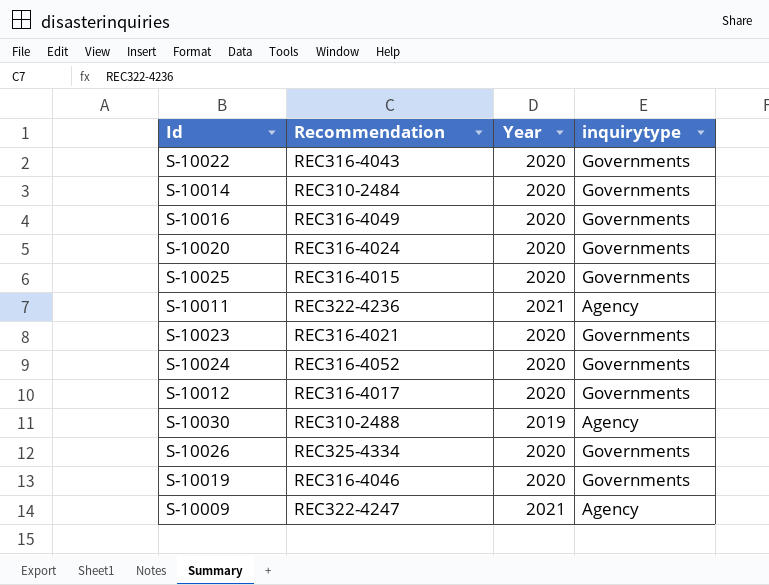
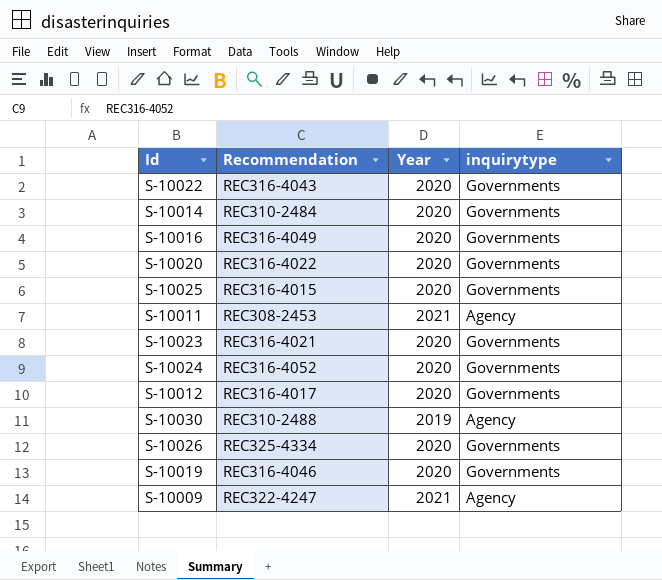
S-10020 | Recommendation: REC316-4024 -> REC316-4022
S-10011 | Recommendation: REC322-4236 -> REC308-2453

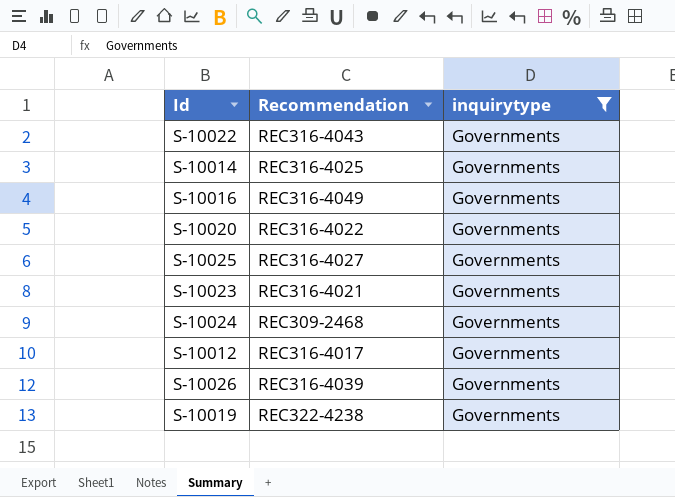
filter: none -> inquirytype = Governments
column Year | position: 3 -> none
S-10014 | Recommendation: REC310-2484 -> REC316-4025
S-10025 | Recommendation: REC316-4015 -> REC316-4027
S-10024 | Recommendation: REC316-4052 -> REC309-2468
S-10026 | Recommendation: REC325-4334 -> REC316-4039
S-10019 | Recommendation: REC316-4046 -> REC322-4238

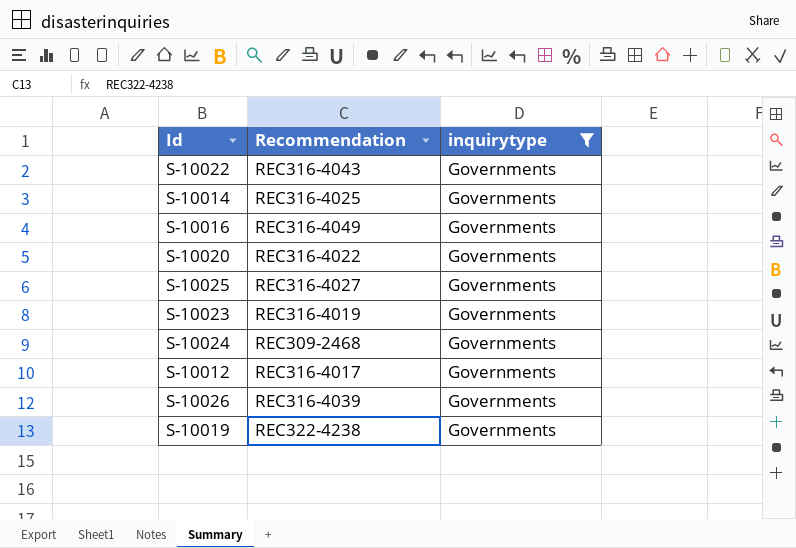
S-10023 | Recommendation: REC316-4021 -> REC316-4019

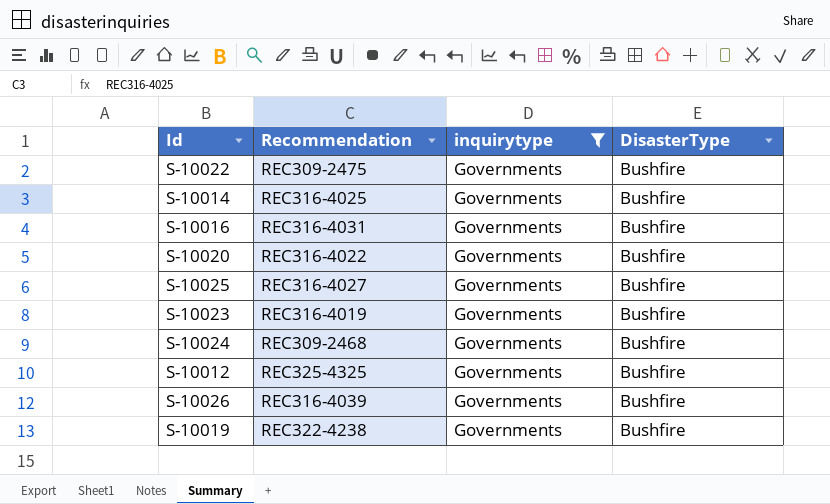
column DisasterType | position: none -> 4
S-10022 | Recommendation: REC316-4043 -> REC309-2475
S-10016 | Recommendation: REC316-4049 -> REC316-4031
S-10012 | Recommendation: REC316-4017 -> REC325-4325

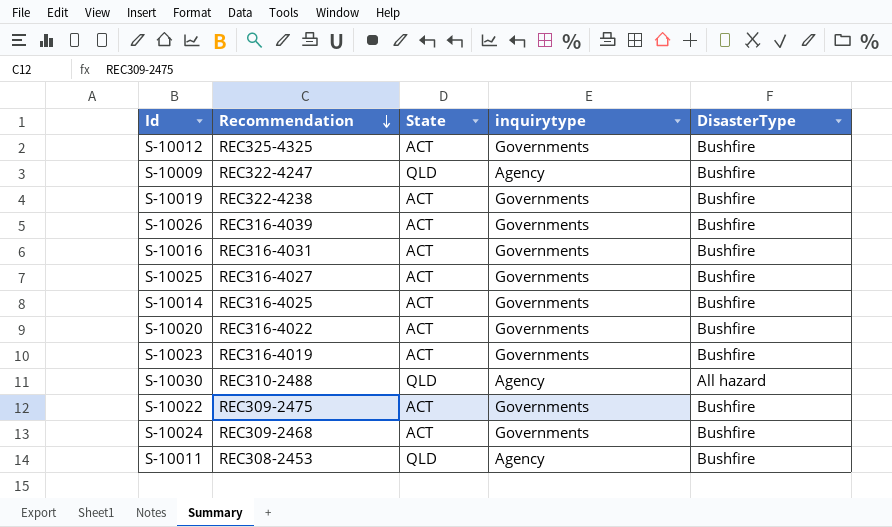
filter: inquirytype = Governments -> none
row order: none -> Recommendation descending
column State | position: none -> 3

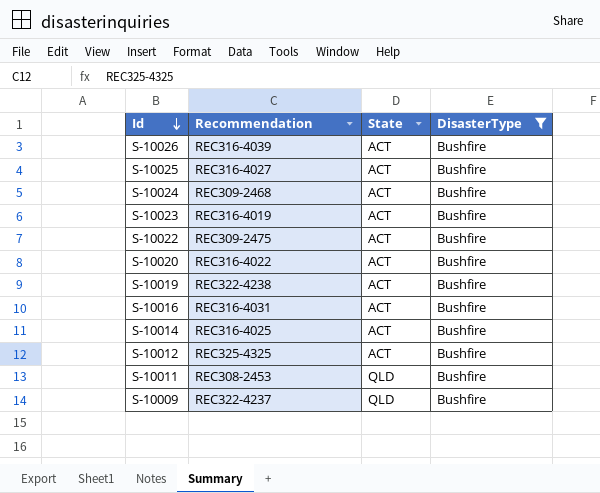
filter: none -> DisasterType = Bushfire
row order: Recommendation descending -> Id descending
column inquirytype | position: 4 -> none
S-10009 | Recommendation: REC322-4247 -> REC322-4237

